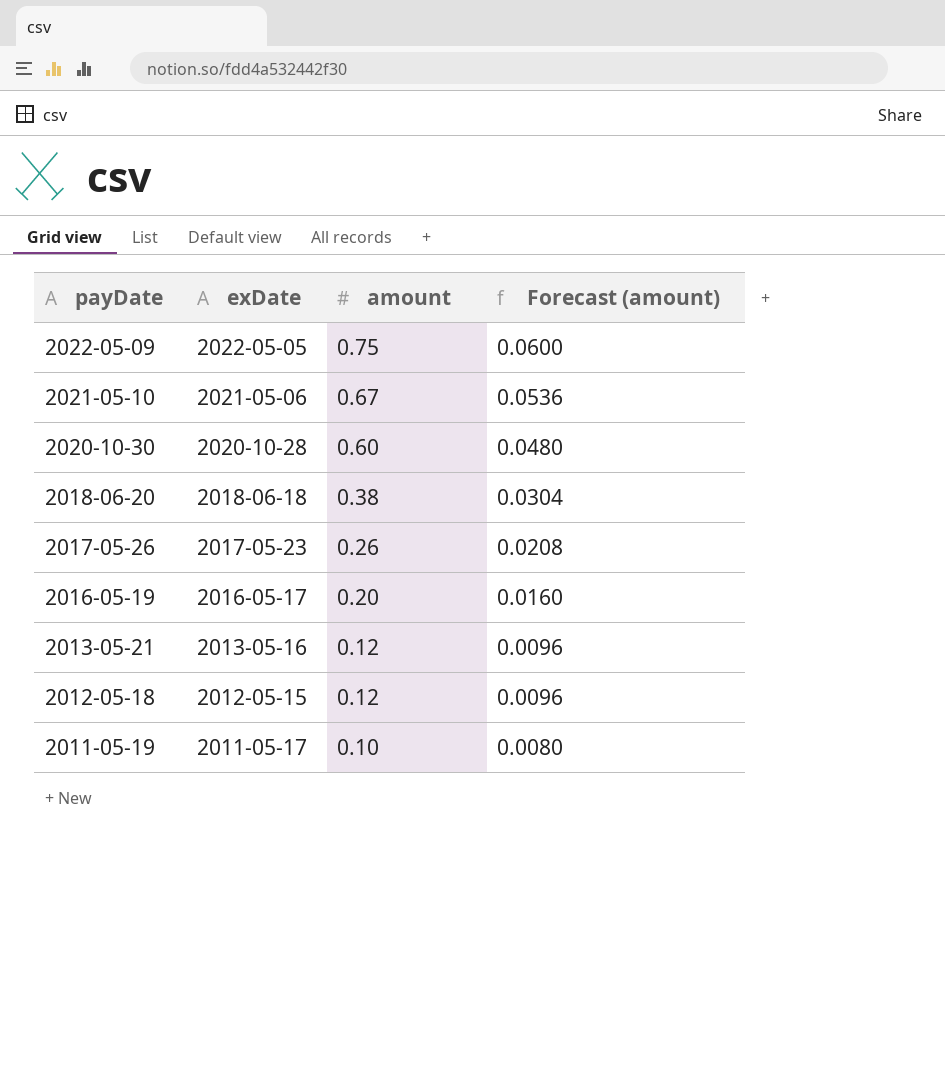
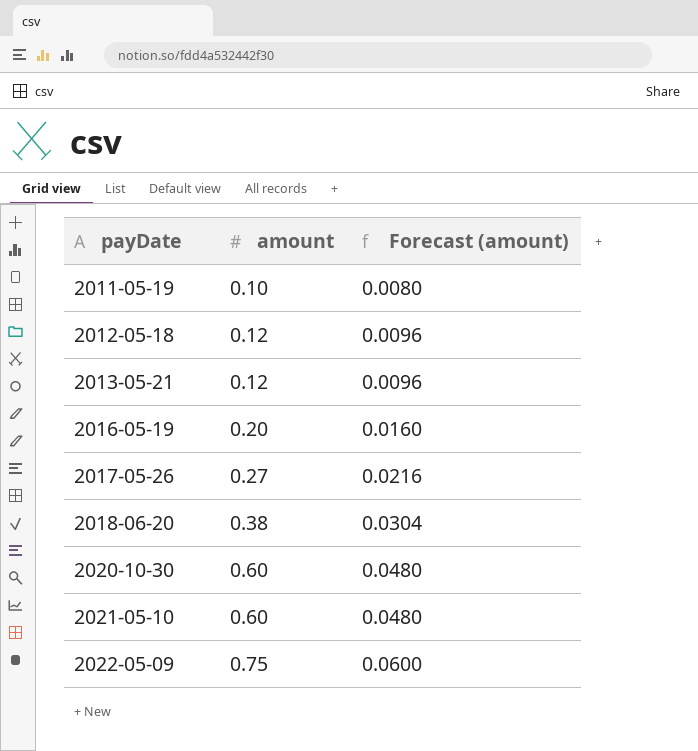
row order: payDate descending -> payDate ascending
column exDate | position: 2 -> none
2017-05-26 | amount: 0.26 -> 0.27
2017-05-26 | Forecast (amount): 0.0208 -> 0.0216
2021-05-10 | amount: 0.67 -> 0.60
2021-05-10 | Forecast (amount): 0.0536 -> 0.0480

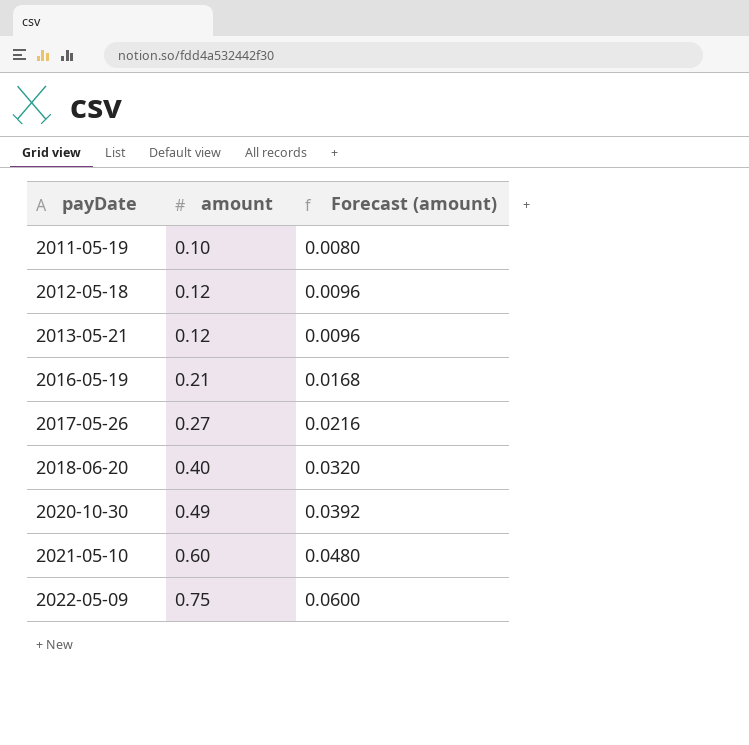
2016-05-19 | amount: 0.20 -> 0.21
2016-05-19 | Forecast (amount): 0.0160 -> 0.0168
2018-06-20 | amount: 0.38 -> 0.40
2018-06-20 | Forecast (amount): 0.0304 -> 0.0320
2020-10-30 | amount: 0.60 -> 0.49
2020-10-30 | Forecast (amount): 0.0480 -> 0.0392

